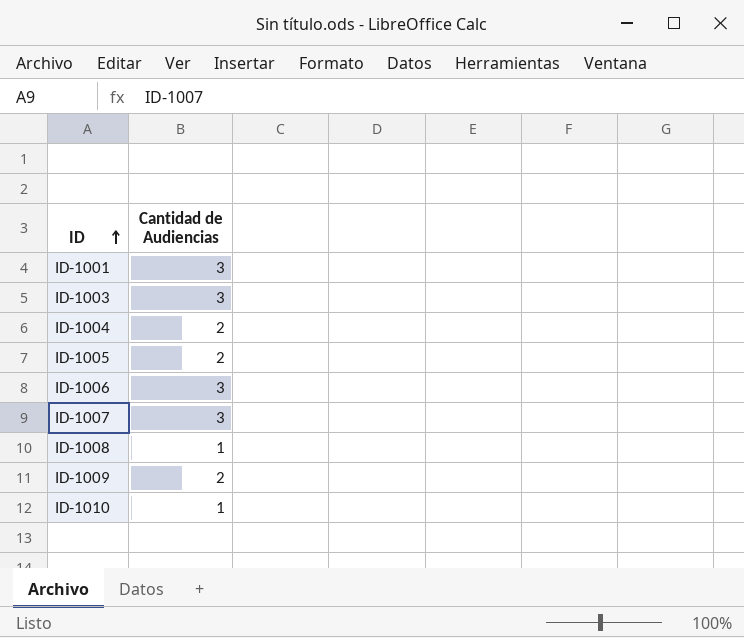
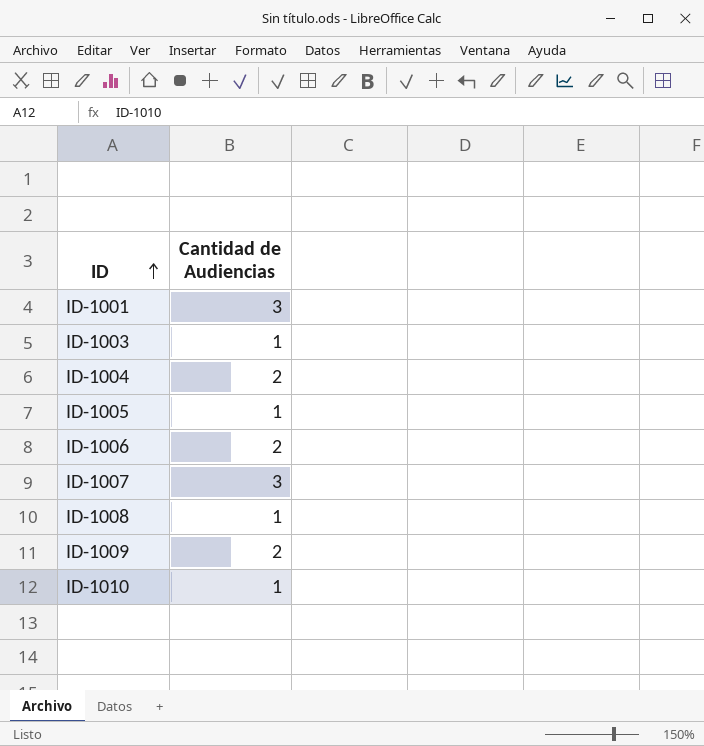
ID-1003 | Cantidad de Audiencias: 3 -> 1
ID-1005 | Cantidad de Audiencias: 2 -> 1
ID-1006 | Cantidad de Audiencias: 3 -> 2

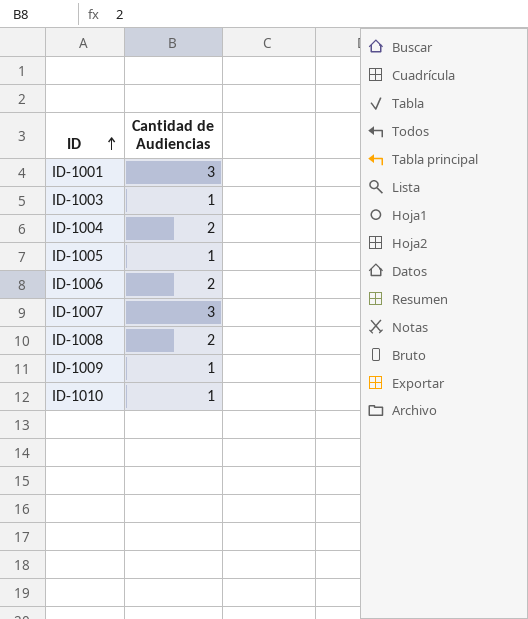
ID-1008 | Cantidad de Audiencias: 1 -> 2
ID-1009 | Cantidad de Audiencias: 2 -> 1

